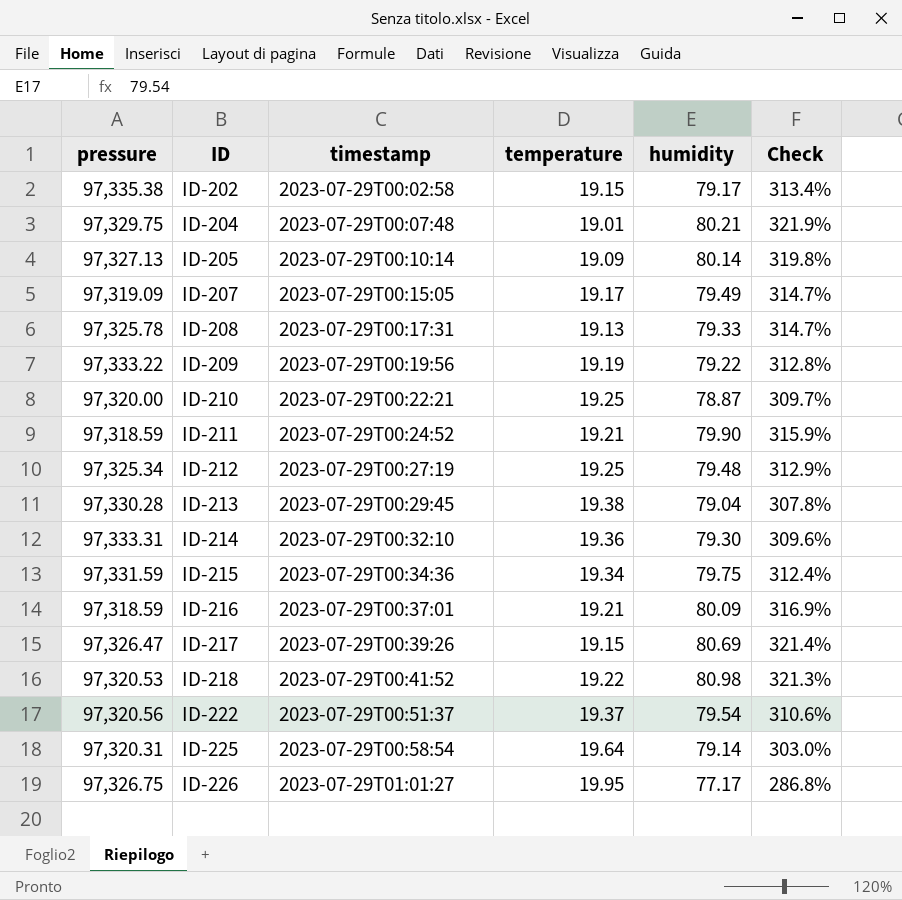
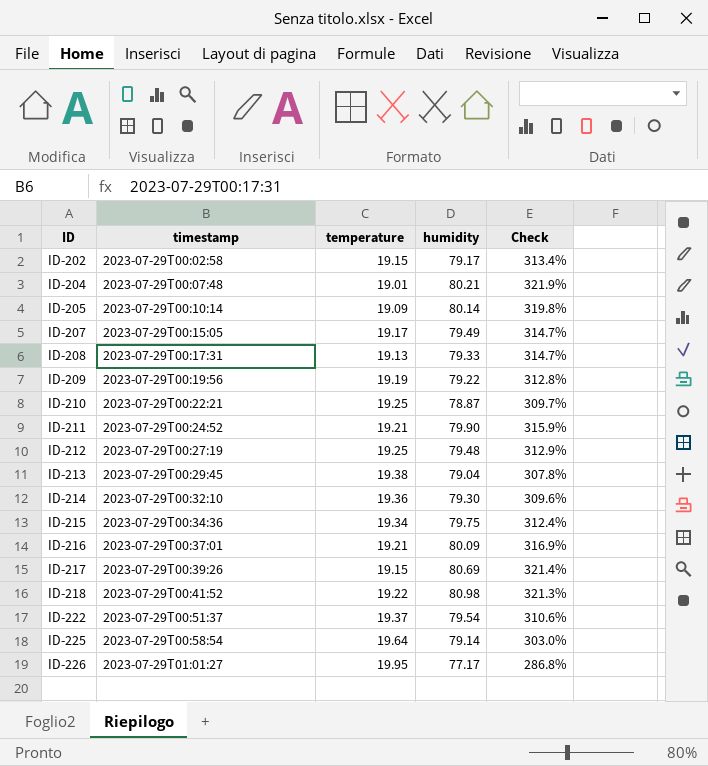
column pressure | position: 1 -> none

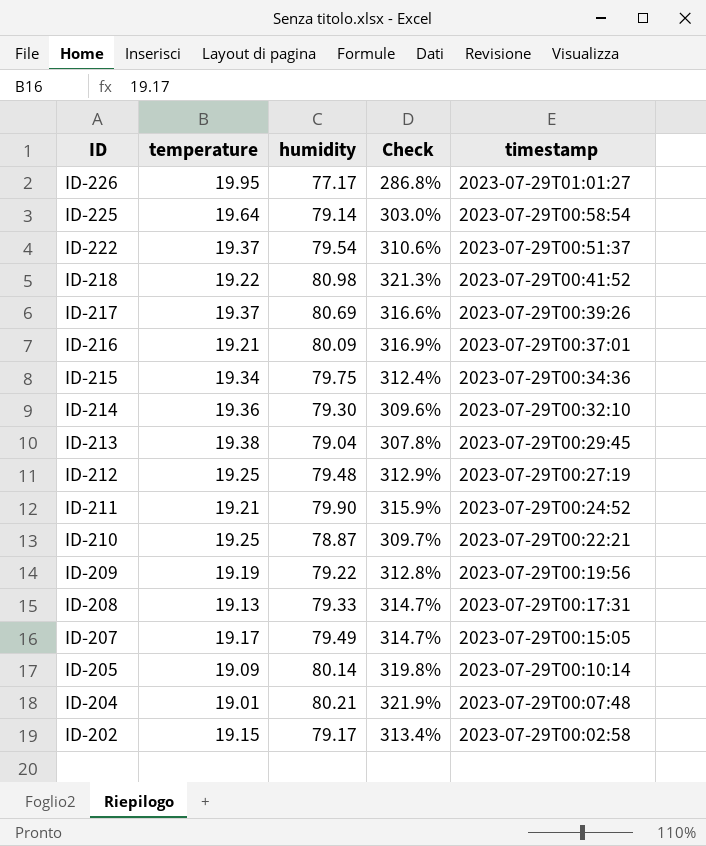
row order: ID ascending -> ID descending
column timestamp | position: 2 -> 5
ID-217 | temperature: 19.15 -> 19.37
ID-217 | Check: 321.4% -> 316.6%

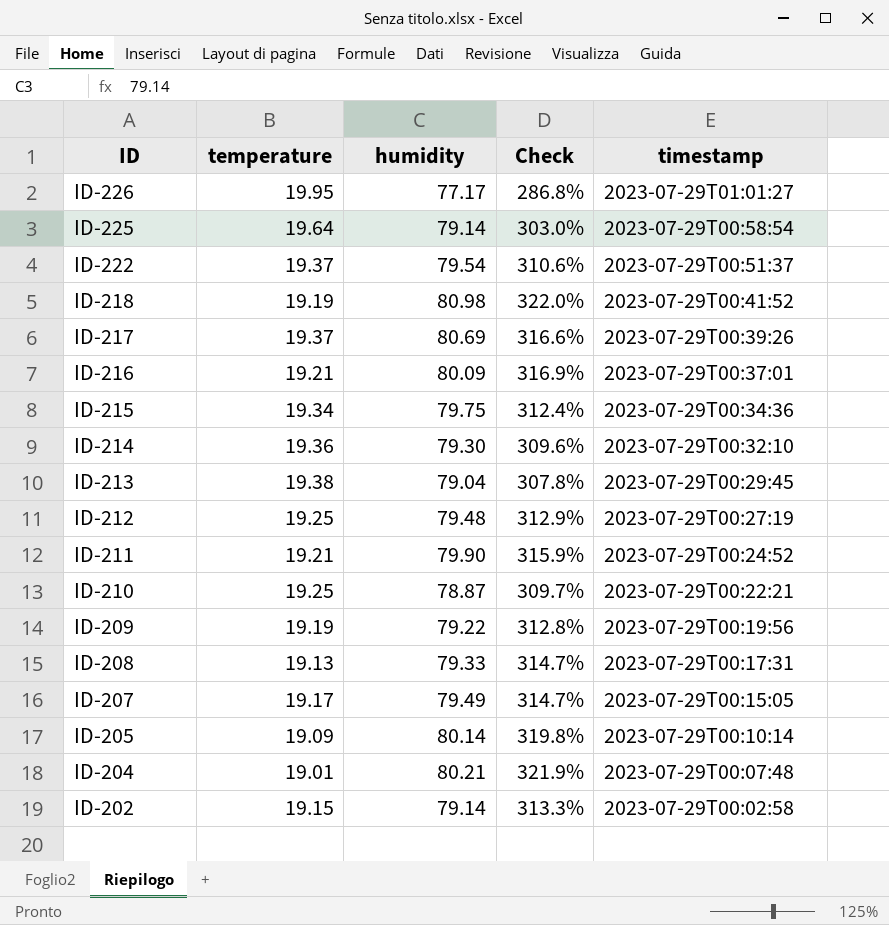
ID-218 | temperature: 19.22 -> 19.19
ID-218 | Check: 321.3% -> 322.0%
ID-202 | humidity: 79.17 -> 79.14
ID-202 | Check: 313.4% -> 313.3%

